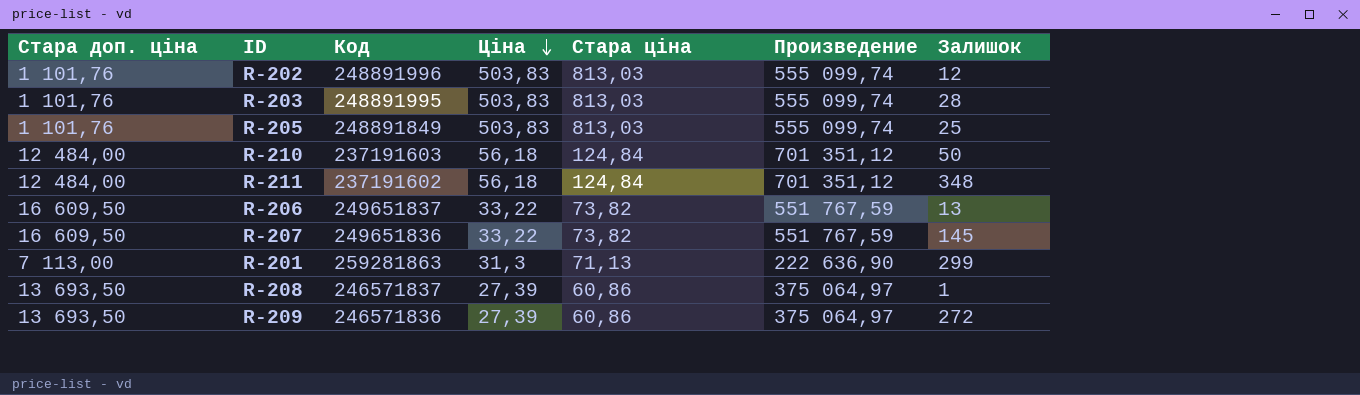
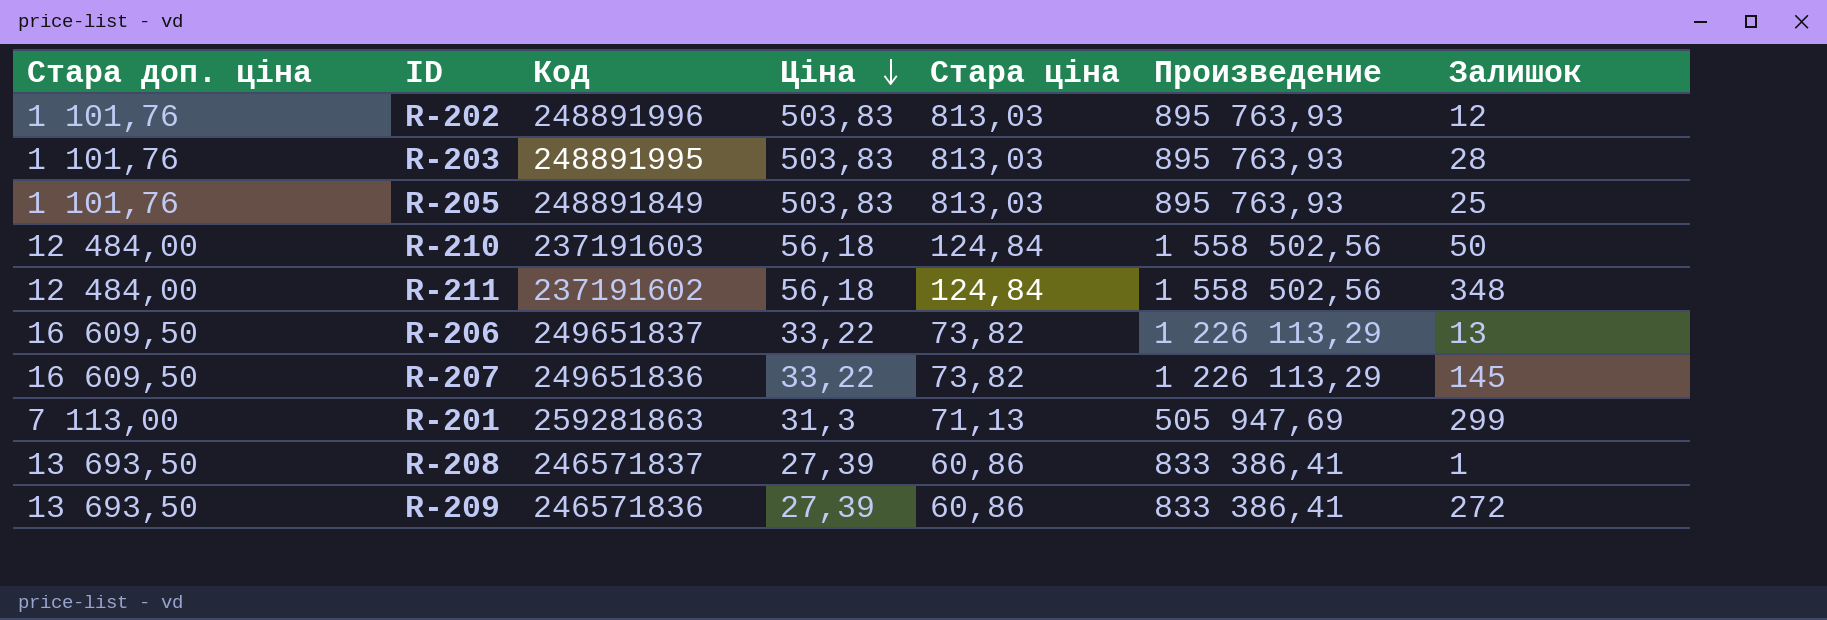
column Произведение | formula: [Стара доп. ціна] * [Ціна] -> [Стара доп. ціна] * [Стара ціна]

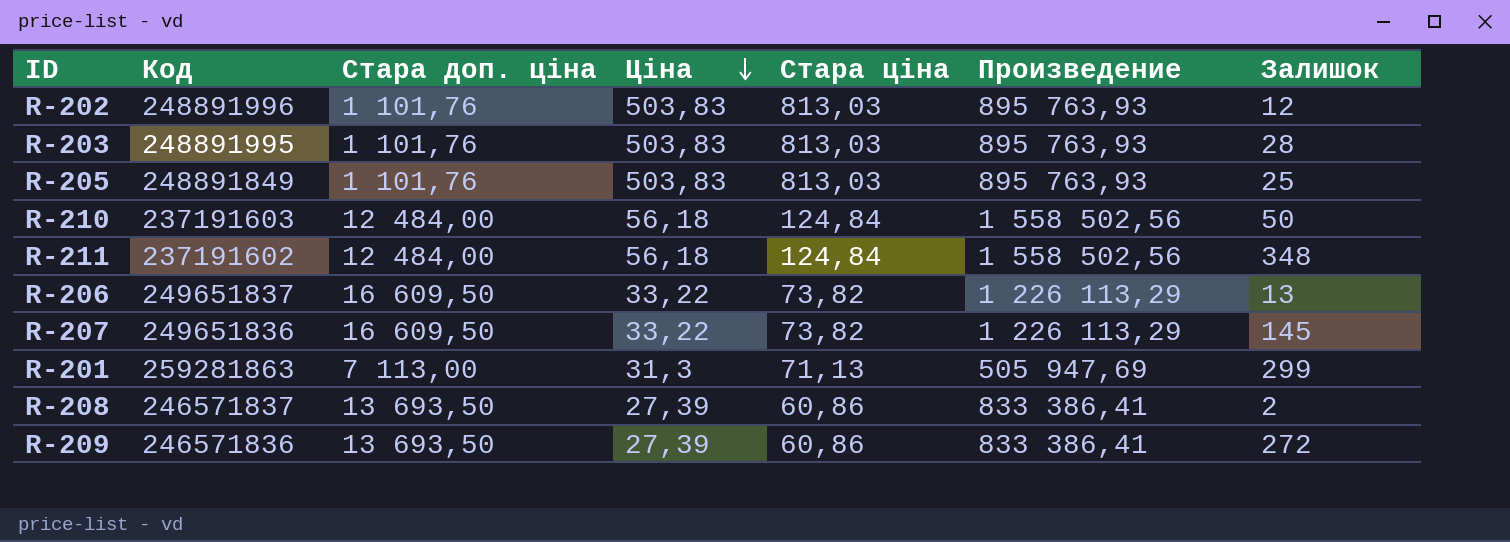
column Стара доп. ціна | position: 1 -> 3
R-208 | Залишок: 1 -> 2

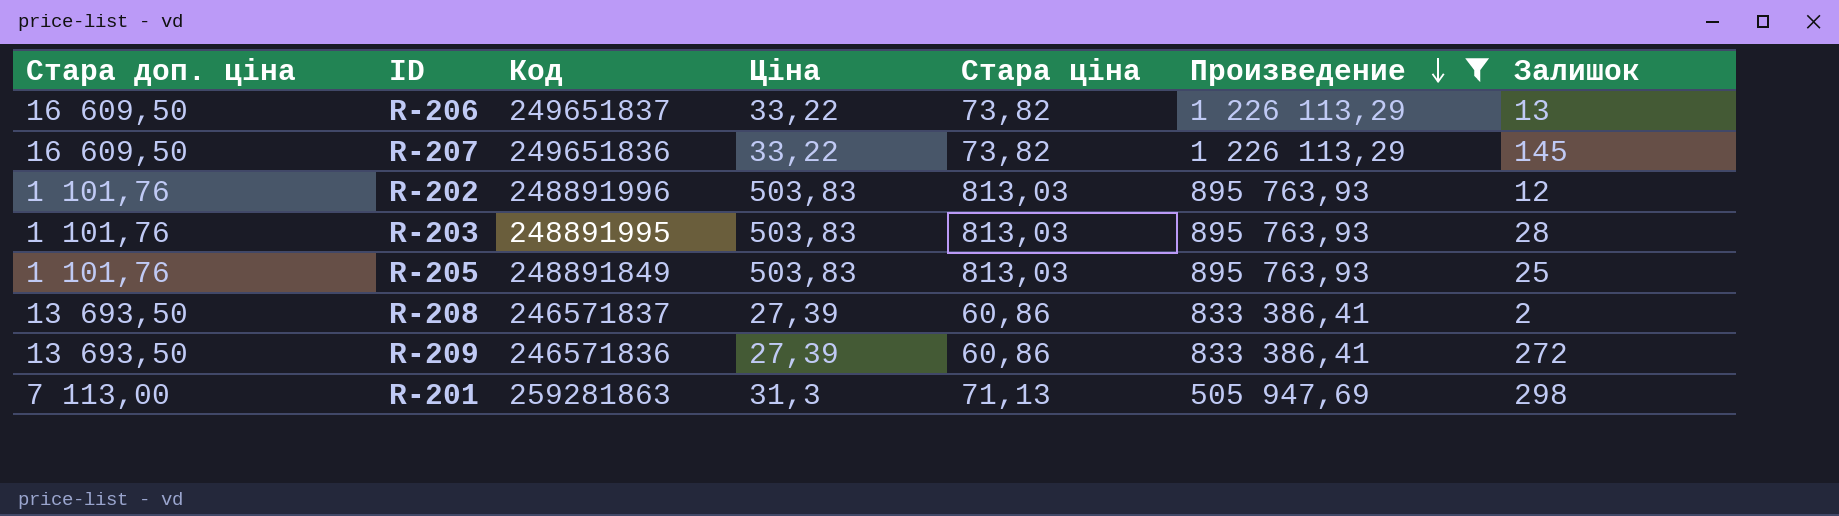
filter: none -> Произведение != 1 558 502,56
row order: Ціна descending -> Произведение descending
column Стара доп. ціна | position: 3 -> 1
R-201 | Залишок: 299 -> 298

